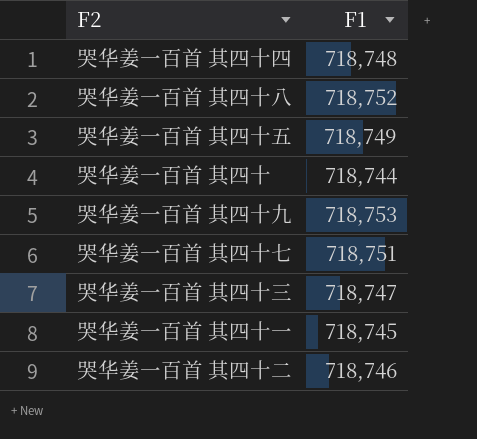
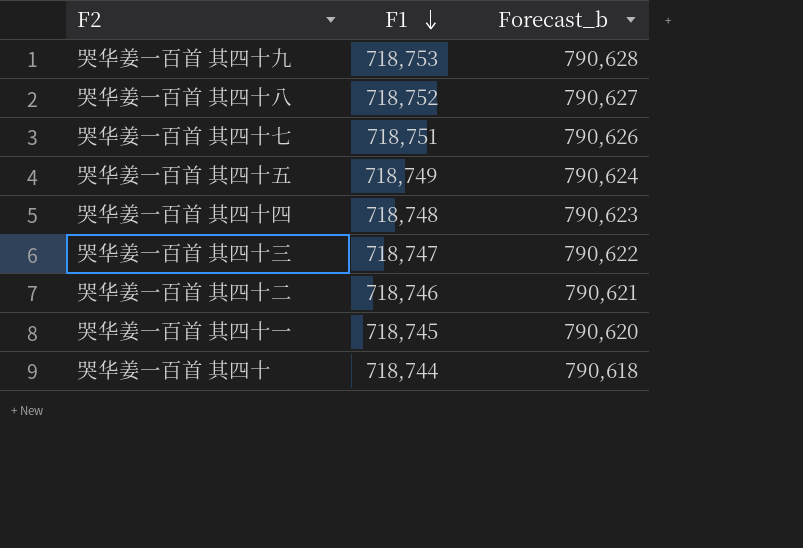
row order: none -> F1 descending
column Forecast_b | formula: none -> [F1] * 1.1

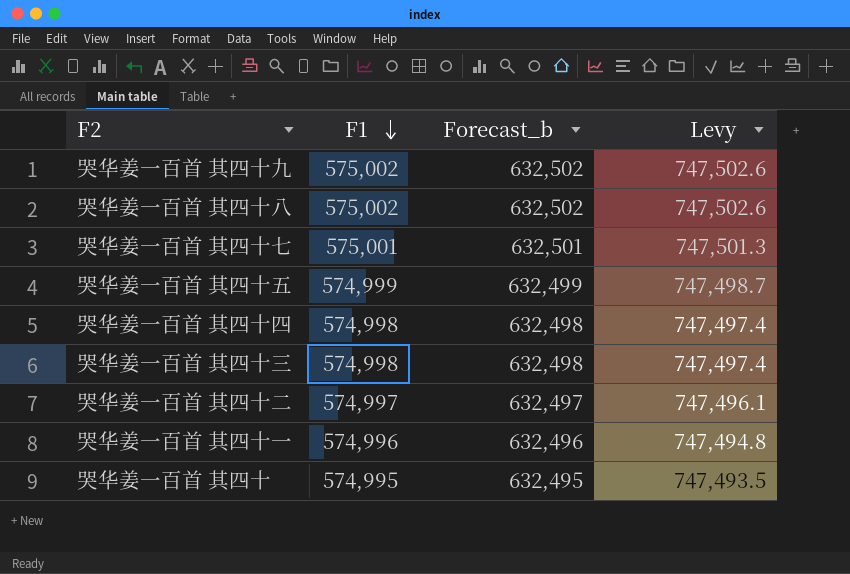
column Levy | formula: none -> [F1] * 1.3
哭华姜一百首 其四十九 | F1: 718,753 -> 575,002
哭华姜一百首 其四十九 | Forecast_b: 790,628 -> 632,502
哭华姜一百首 其四十八 | F1: 718,752 -> 575,002
哭华姜一百首 其四十八 | Forecast_b: 790,627 -> 632,502
哭华姜一百首 其四十七 | F1: 718,751 -> 575,001
哭华姜一百首 其四十七 | Forecast_b: 790,626 -> 632,501
哭华姜一百首 其四十五 | F1: 718,749 -> 574,999
哭华姜一百首 其四十五 | Forecast_b: 790,624 -> 632,499
哭华姜一百首 其四十四 | F1: 718,748 -> 574,998
哭华姜一百首 其四十四 | Forecast_b: 790,623 -> 632,498
哭华姜一百首 其四十三 | F1: 718,747 -> 574,998
哭华姜一百首 其四十三 | Forecast_b: 790,622 -> 632,498
哭华姜一百首 其四十二 | F1: 718,746 -> 574,997
哭华姜一百首 其四十二 | Forecast_b: 790,621 -> 632,497
哭华姜一百首 其四十一 | F1: 718,745 -> 574,996
哭华姜一百首 其四十一 | Forecast_b: 790,620 -> 632,496
哭华姜一百首 其四十 | F1: 718,744 -> 574,995
哭华姜一百首 其四十 | Forecast_b: 790,618 -> 632,495

